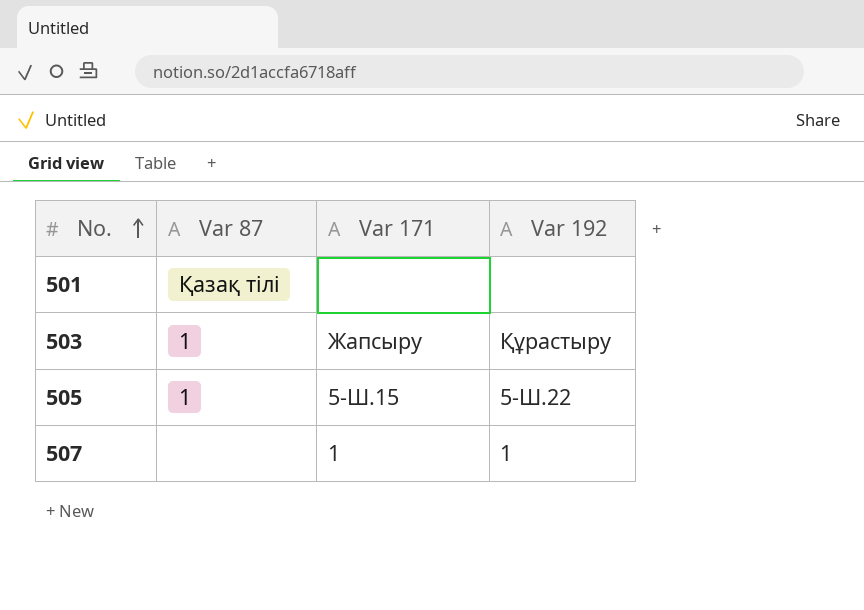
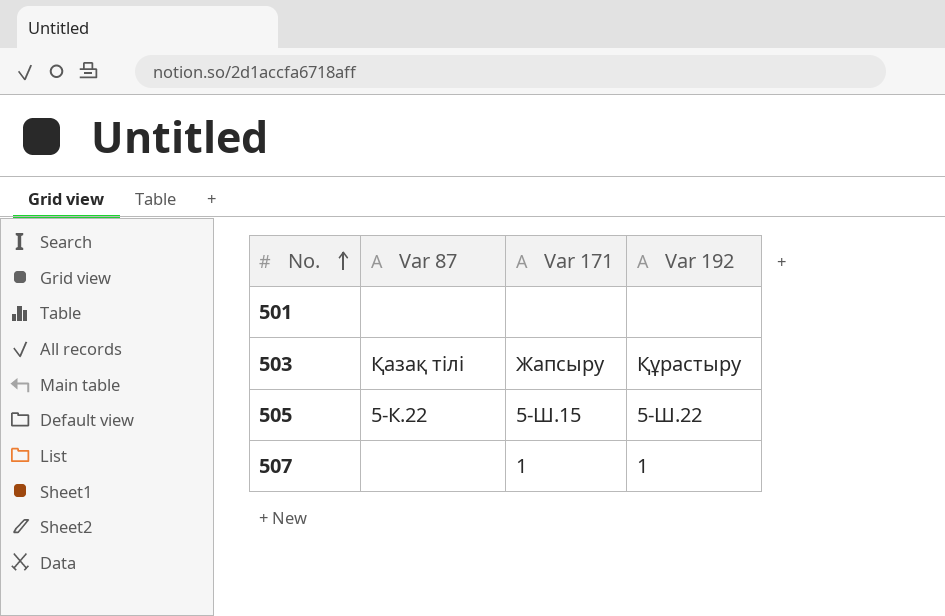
501 | Var 87: Қазақ тілі -> none
503 | Var 87: 1 -> Қазақ тілі
505 | Var 87: 1 -> 5-К.22

